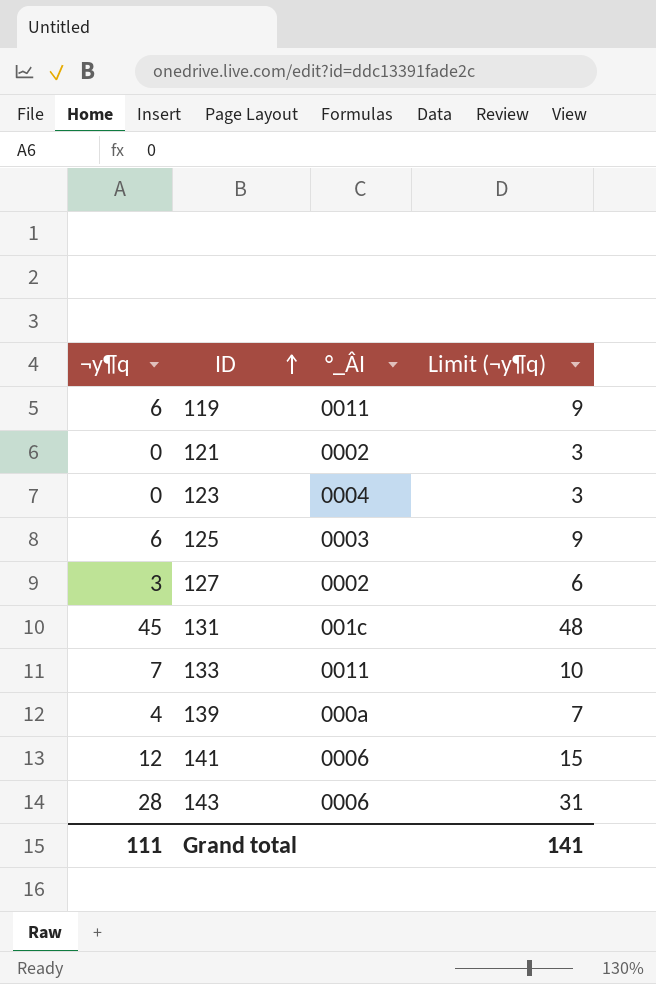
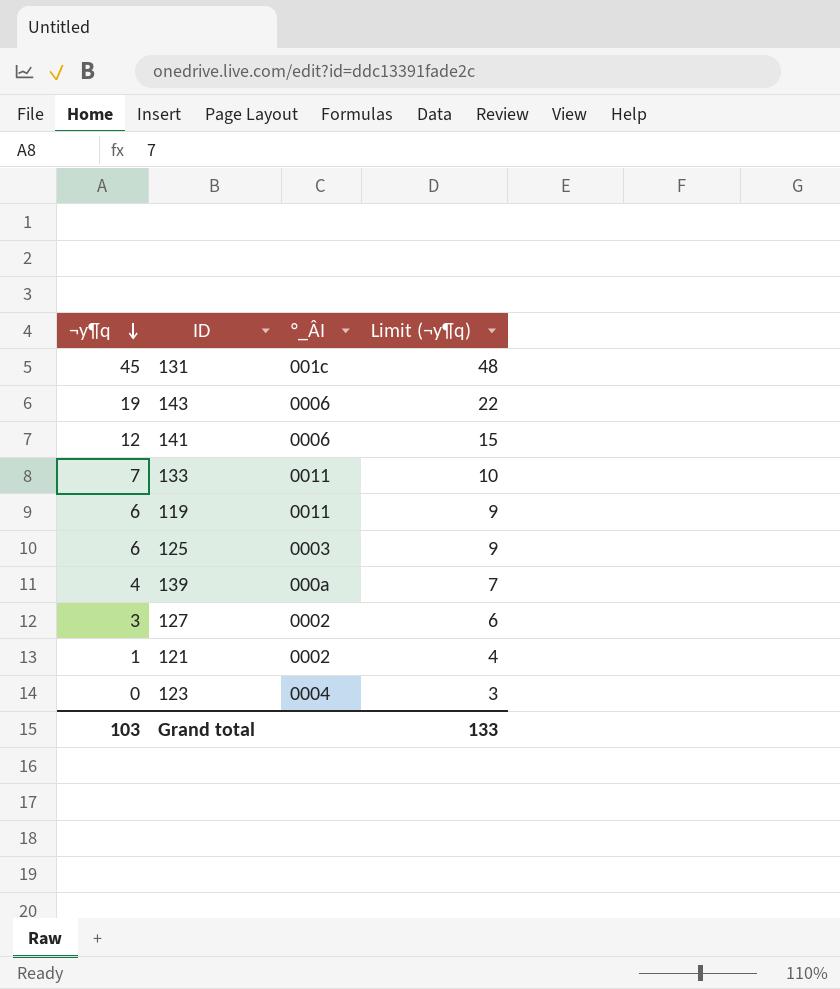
row order: ID ascending -> ¬y¶q descending
143 | ¬y¶q: 28 -> 19
143 | Limit (¬y¶q): 31 -> 22
121 | ¬y¶q: 0 -> 1
121 | Limit (¬y¶q): 3 -> 4
Grand total | ¬y¶q: 111 -> 103
Grand total | Limit (¬y¶q): 141 -> 133

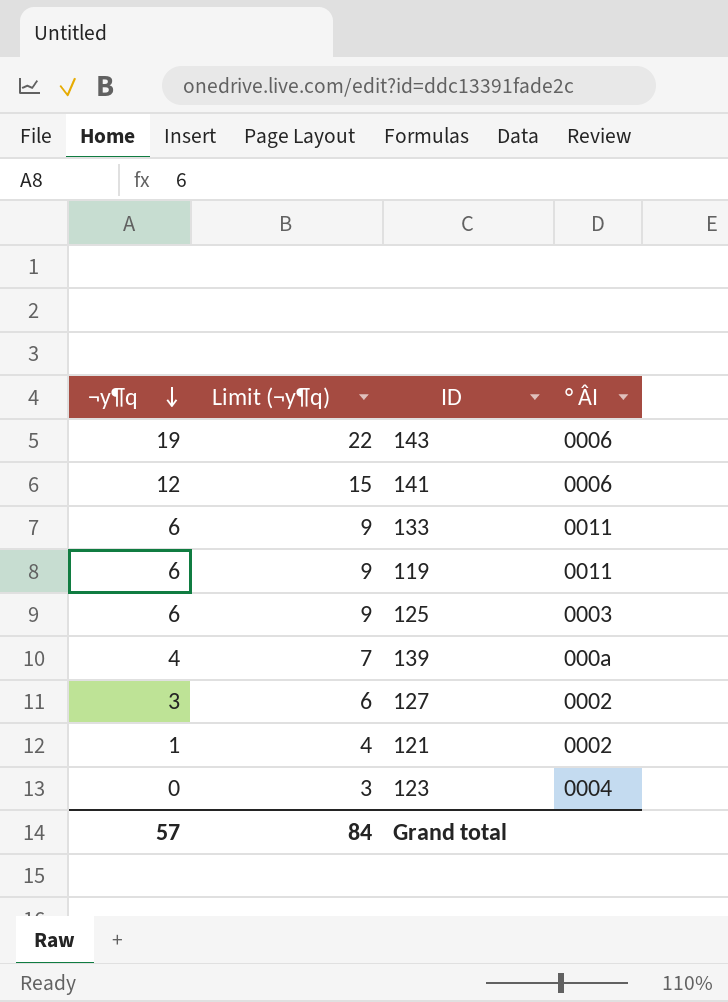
column Limit (¬y¶q) | position: 4 -> 2
column name: °_ÂI -> ° ÂI
row 131: 45 | 001c | 48 -> none
133 | ¬y¶q: 7 -> 6
133 | Limit (¬y¶q): 10 -> 9
Grand total | ¬y¶q: 103 -> 57
Grand total | Limit (¬y¶q): 133 -> 84

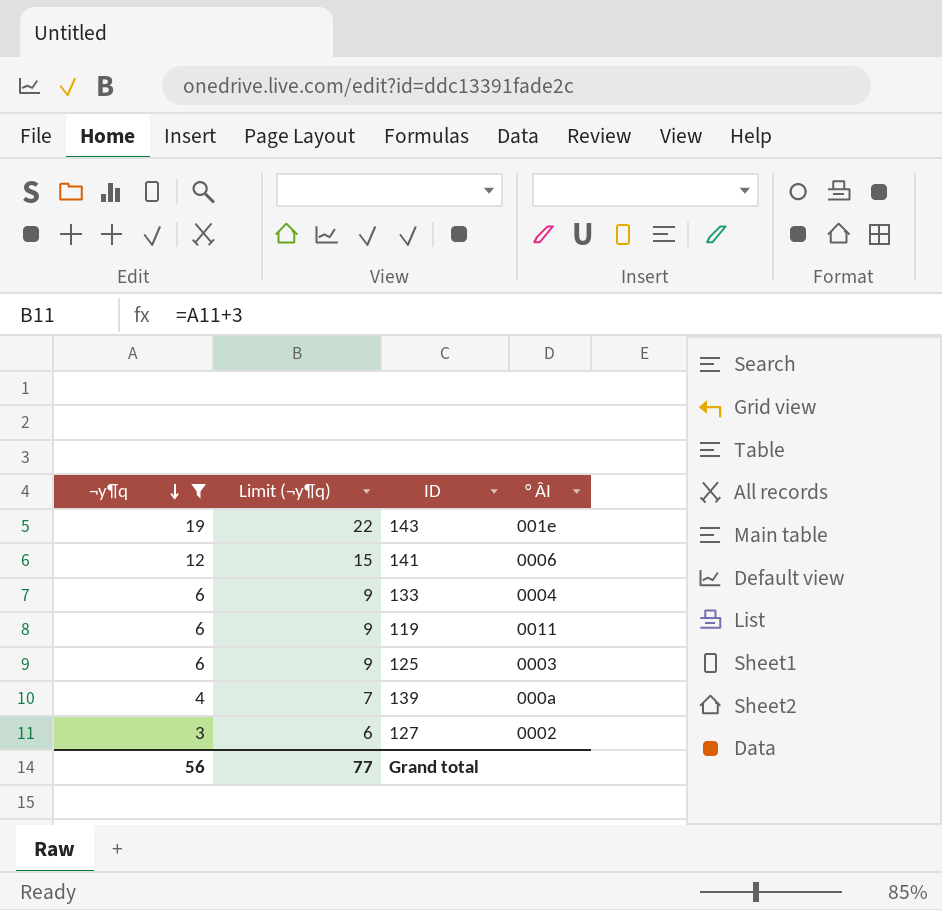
filter: none -> ¬y¶q >= 3
143 | ° ÂI: 0006 -> 001e
133 | ° ÂI: 0011 -> 0004
Grand total | ¬y¶q: 57 -> 56
Grand total | Limit (¬y¶q): 84 -> 77

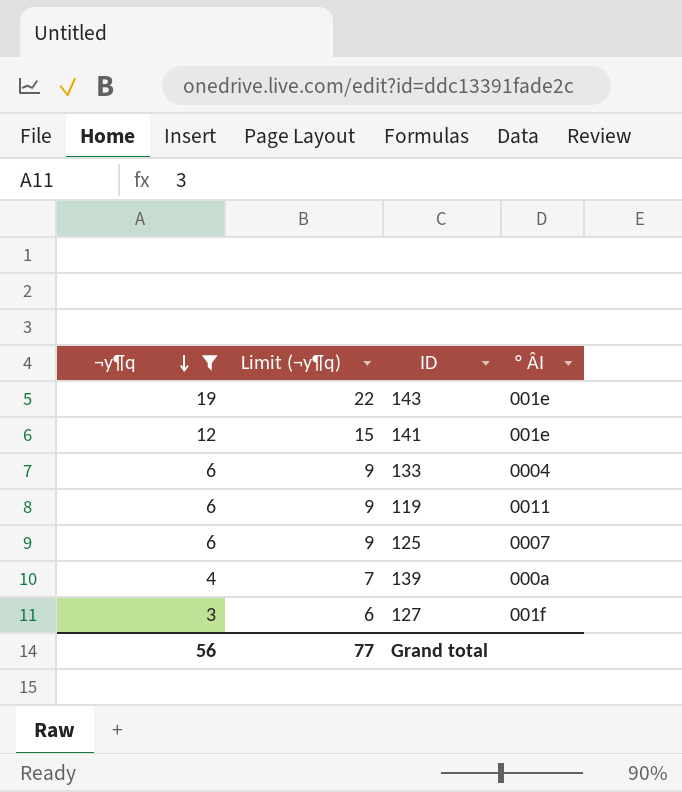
141 | ° ÂI: 0006 -> 001e
125 | ° ÂI: 0003 -> 0007
127 | ° ÂI: 0002 -> 001f

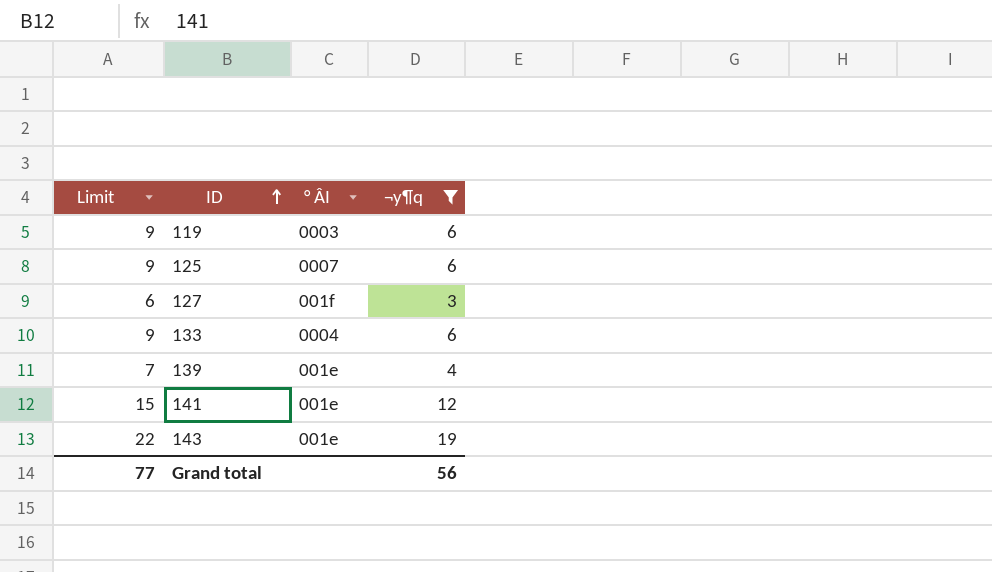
row order: ¬y¶q descending -> ID ascending
column name: Limit (¬y¶q) -> Limit
column ¬y¶q | position: 1 -> 4
119 | ° ÂI: 0011 -> 0003
139 | ° ÂI: 000a -> 001e

